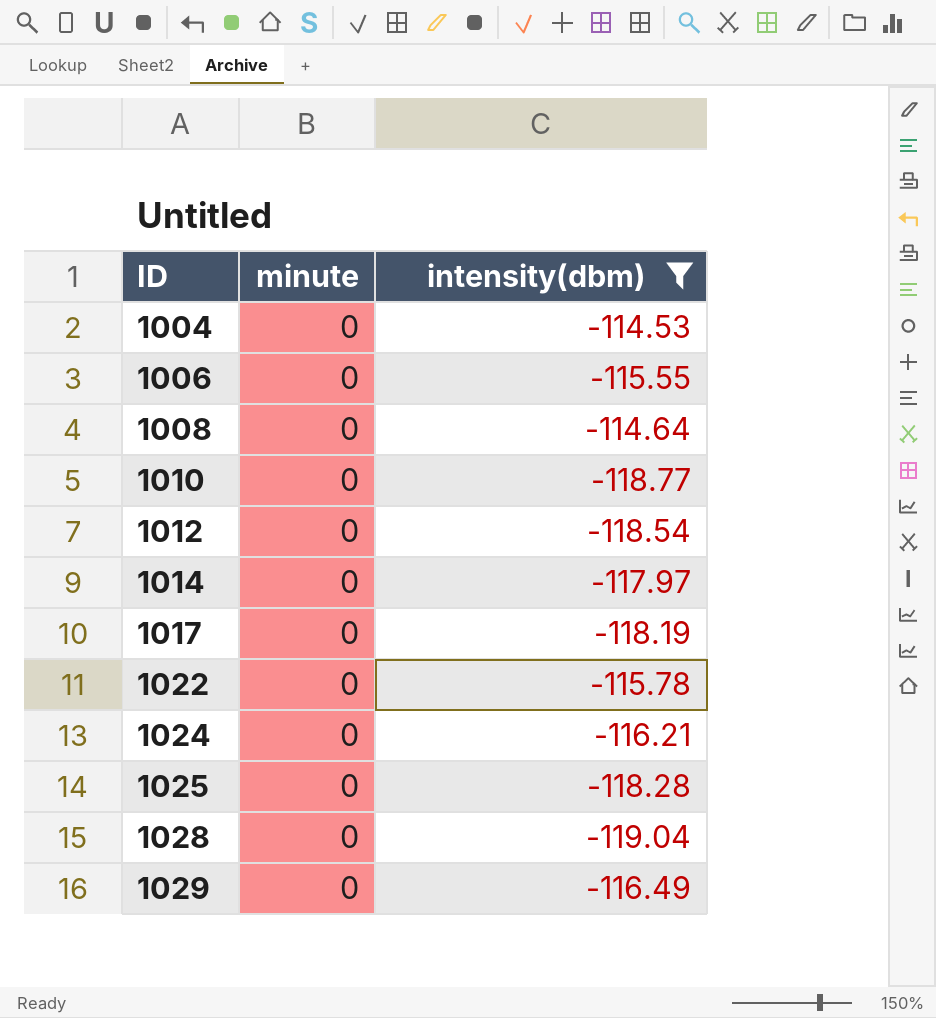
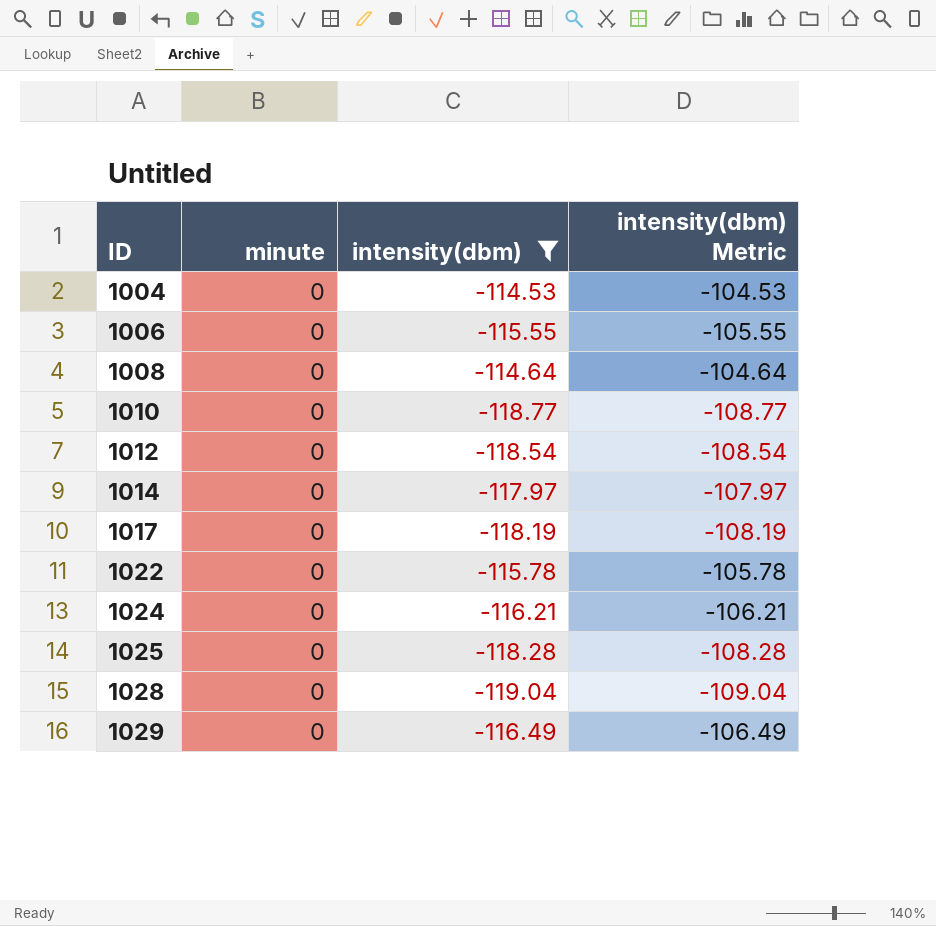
column intensity(dbm) Metric | formula: none -> [intensity(dbm)] + 10

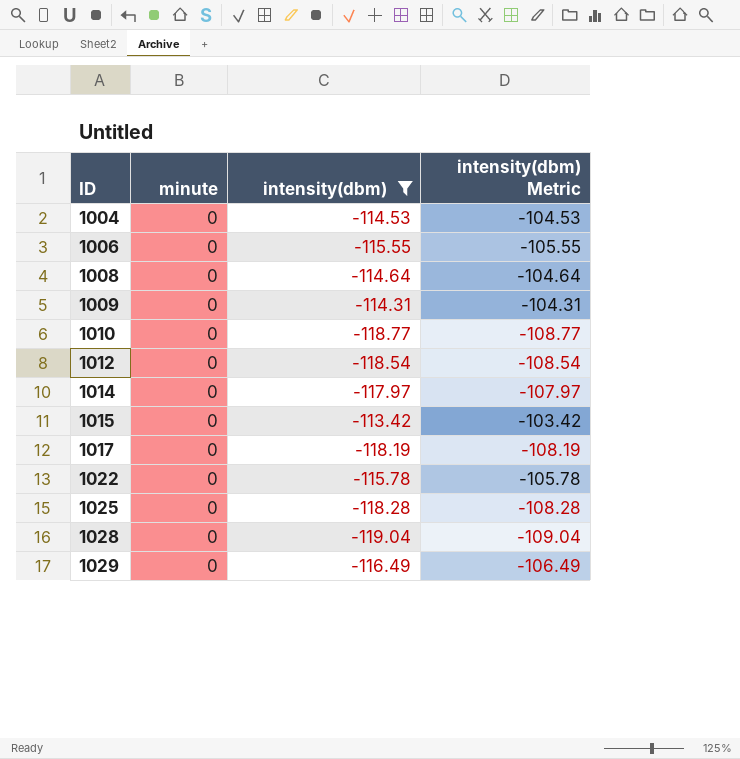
row 1024: 0 | -116.21 | -106.21 -> none
row 1009: none -> 0 | -114.31 | -104.31
row 1015: none -> 0 | -113.42 | -103.42

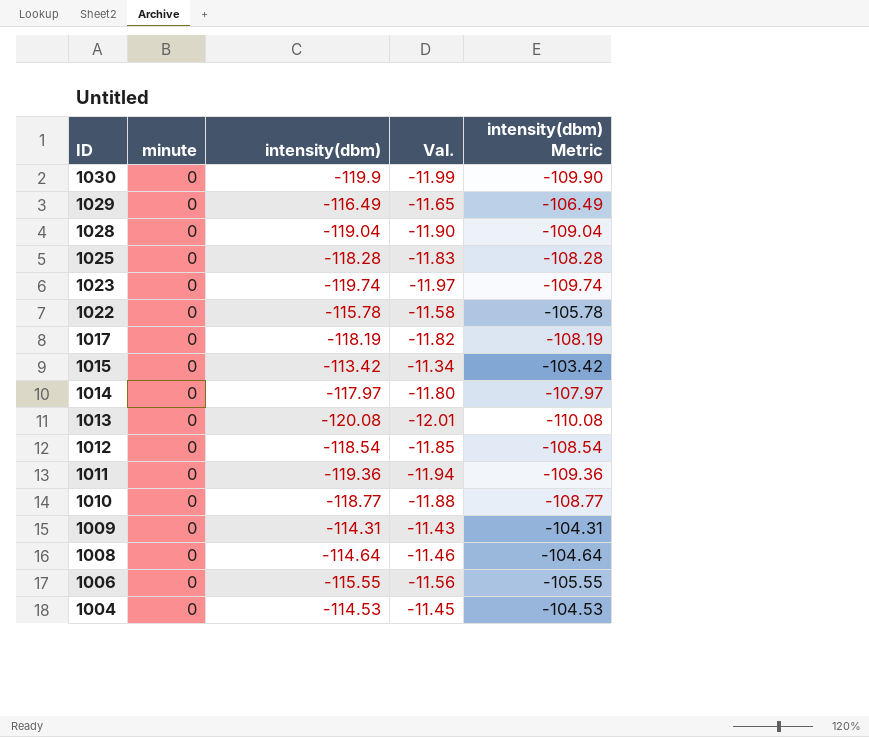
filter: intensity(dbm) >= -119.04 -> none
row order: ID ascending -> ID descending
column Val. | formula: none -> [intensity(dbm)] * 0.1

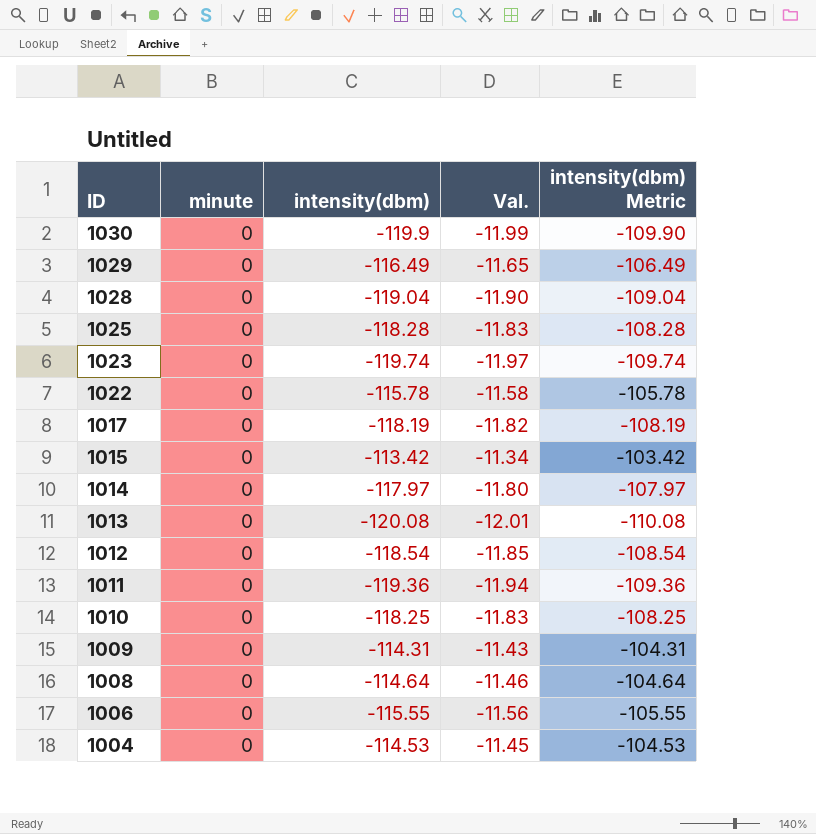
1010 | intensity(dbm): -118.77 -> -118.25
1010 | Val.: -11.88 -> -11.83
1010 | intensity(dbm) Metric: -108.77 -> -108.25

